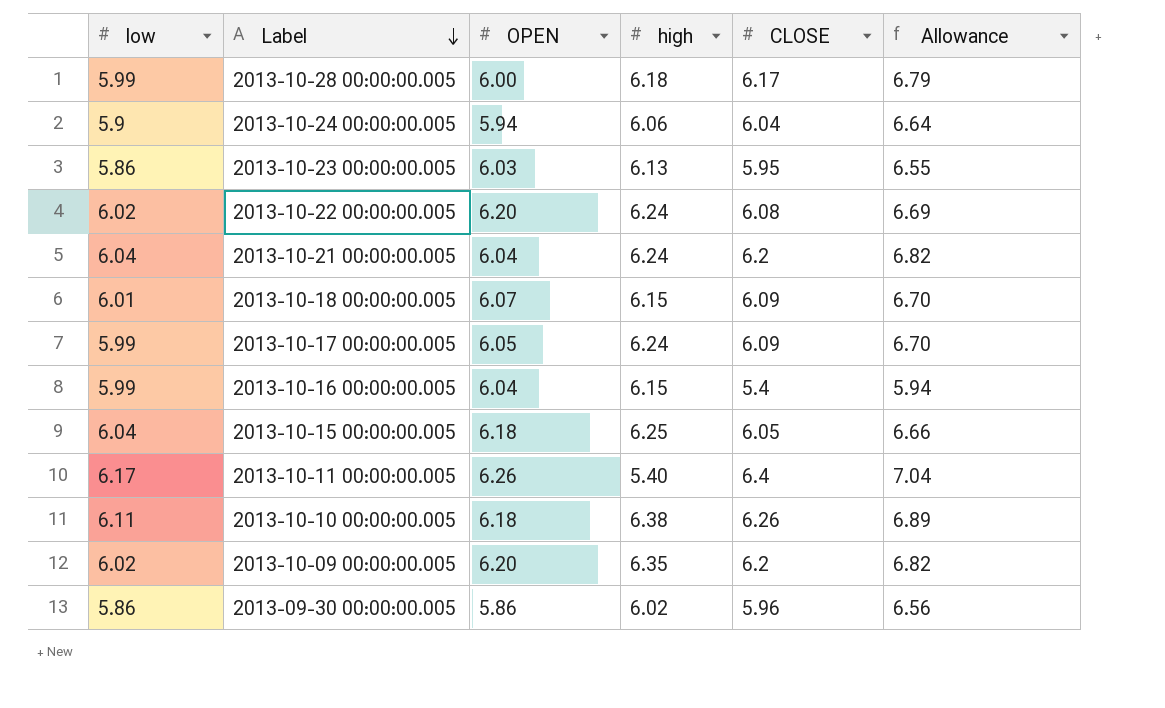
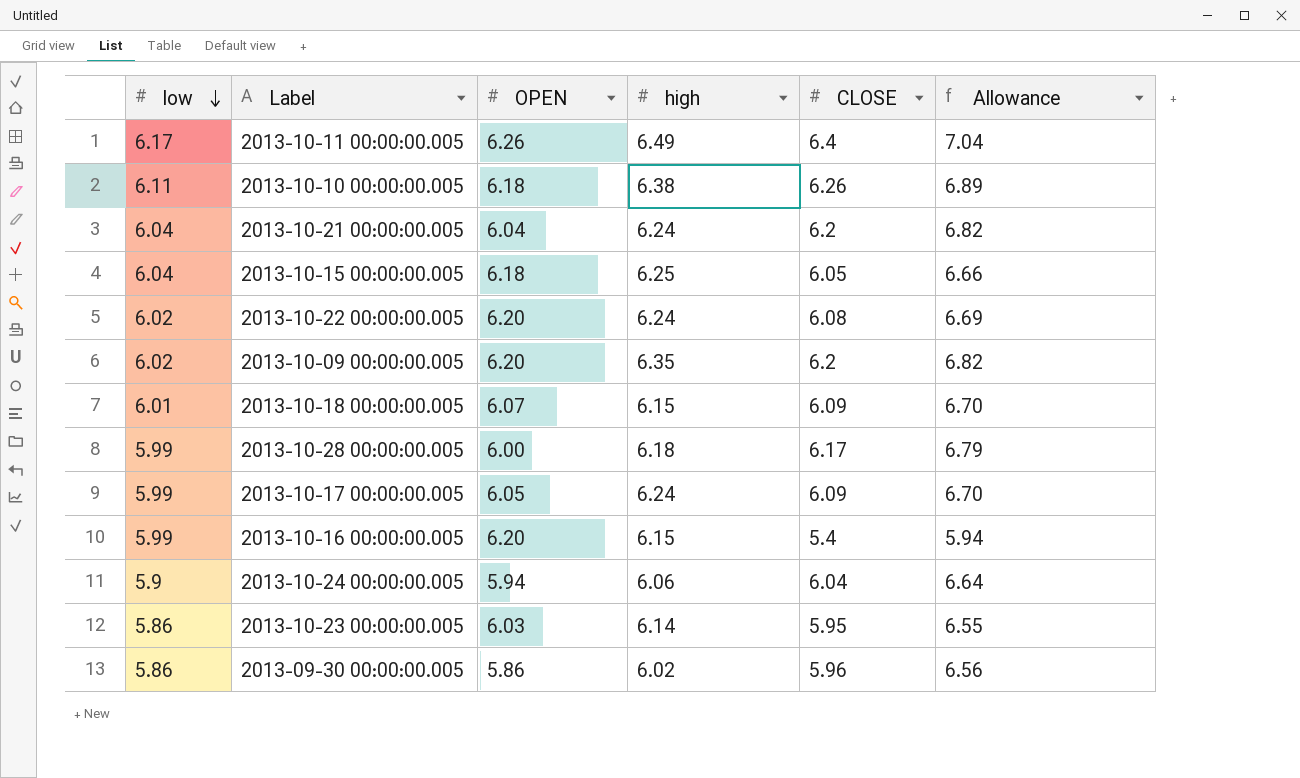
row order: Label descending -> low descending
2013-10-11 00:00:00.005 | high: 5.40 -> 6.49
2013-10-16 00:00:00.005 | OPEN: 6.04 -> 6.20
2013-10-23 00:00:00.005 | high: 6.13 -> 6.14

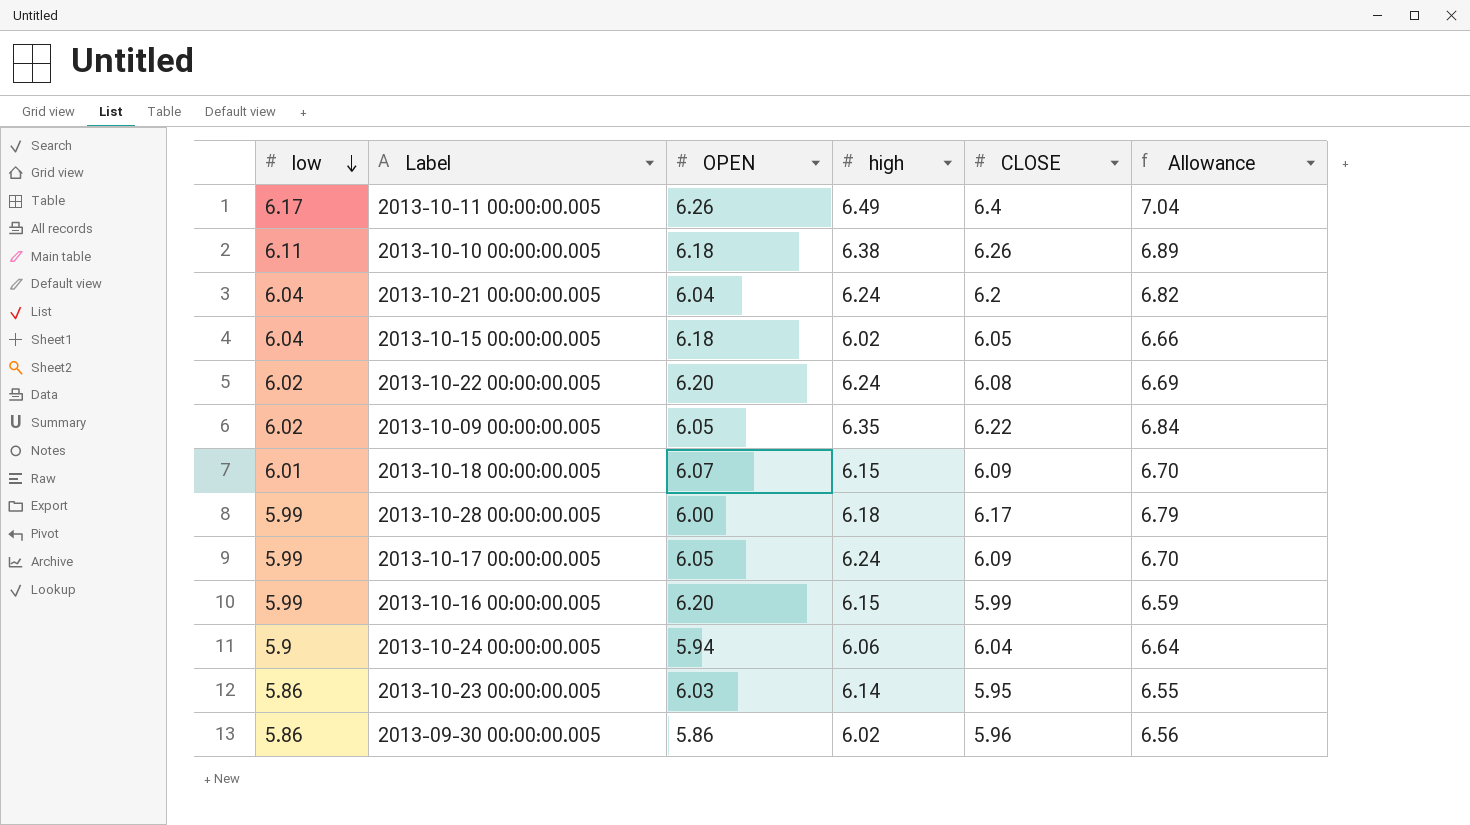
2013-10-15 00:00:00.005 | high: 6.25 -> 6.02
2013-10-09 00:00:00.005 | OPEN: 6.20 -> 6.05
2013-10-09 00:00:00.005 | CLOSE: 6.2 -> 6.22
2013-10-09 00:00:00.005 | Allowance: 6.82 -> 6.84
2013-10-16 00:00:00.005 | CLOSE: 5.4 -> 5.99
2013-10-16 00:00:00.005 | Allowance: 5.94 -> 6.59

